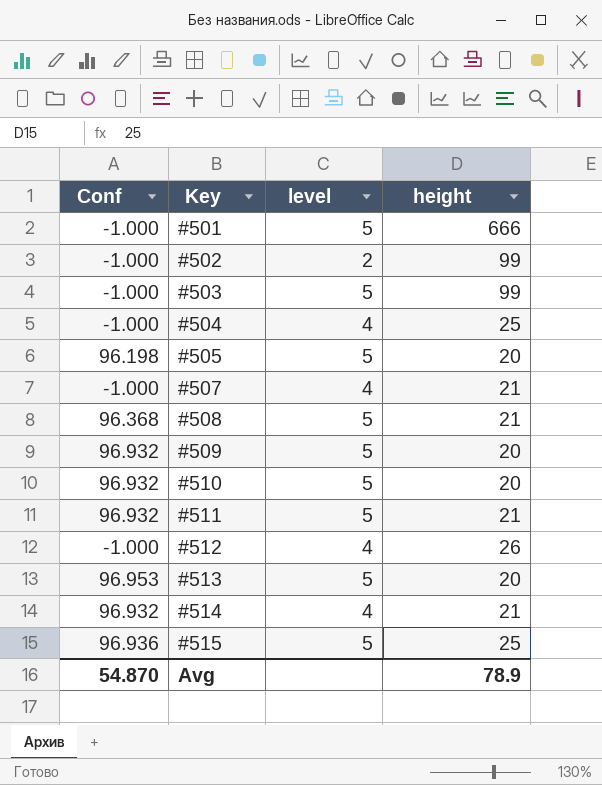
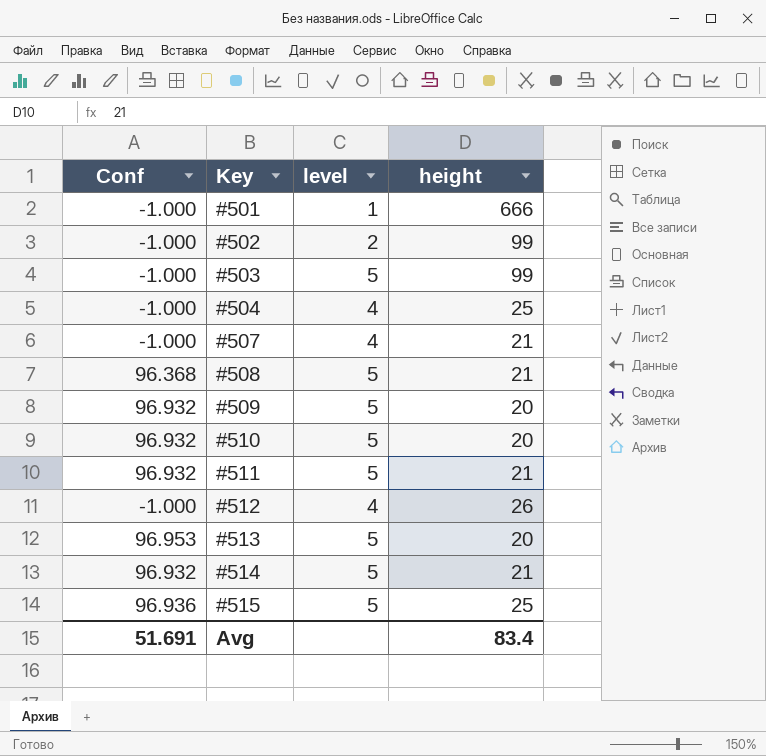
row #505: 96.198 | 5 | 20 -> none
#501 | level: 5 -> 1
#514 | level: 4 -> 5
Avg | Conf: 54.870 -> 51.691
Avg | height: 78.9 -> 83.4

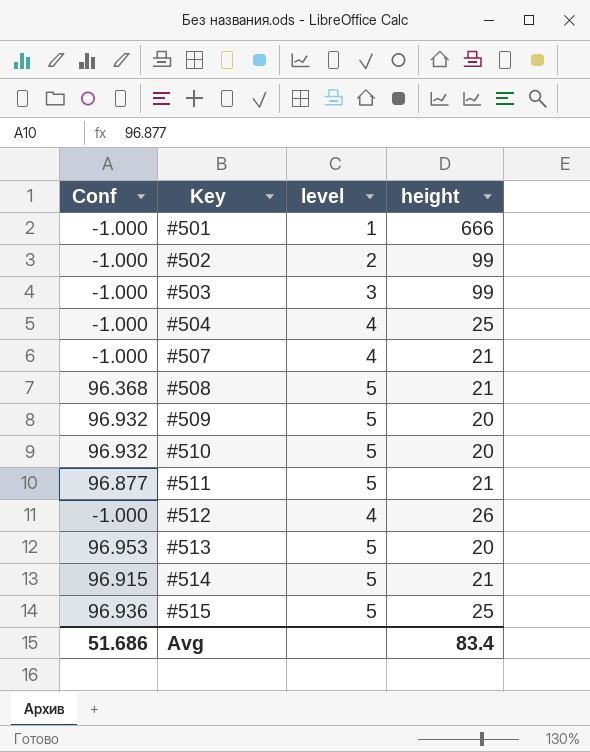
#503 | level: 5 -> 3
#511 | Conf: 96.932 -> 96.877
#514 | Conf: 96.932 -> 96.915
Avg | Conf: 51.691 -> 51.686

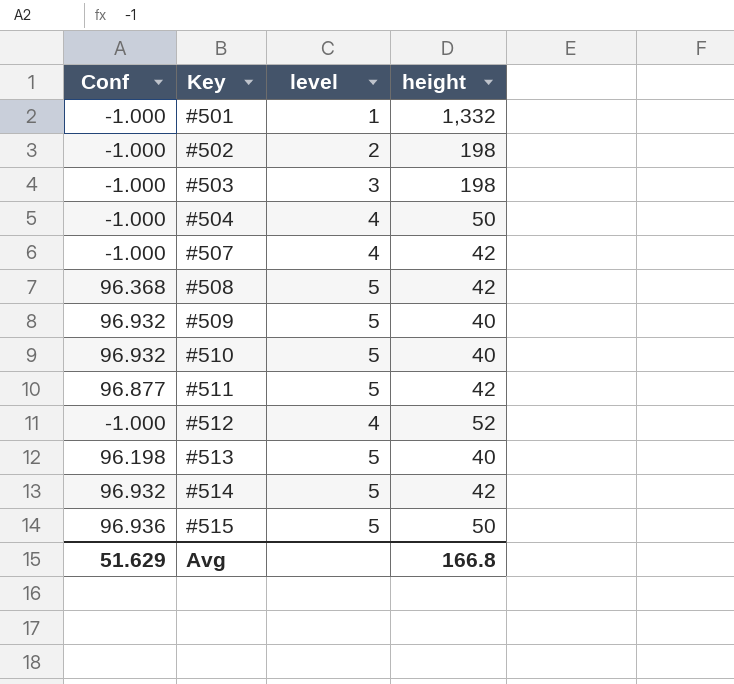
#501 | height: 666 -> 1,332
#502 | height: 99 -> 198
#503 | height: 99 -> 198
#504 | height: 25 -> 50
#507 | height: 21 -> 42
#508 | height: 21 -> 42
#509 | height: 20 -> 40
#510 | height: 20 -> 40
#511 | height: 21 -> 42
#512 | height: 26 -> 52
#513 | Conf: 96.953 -> 96.198
#513 | height: 20 -> 40
#514 | Conf: 96.915 -> 96.932
#514 | height: 21 -> 42
#515 | height: 25 -> 50
Avg | Conf: 51.686 -> 51.629
Avg | height: 83.4 -> 166.8

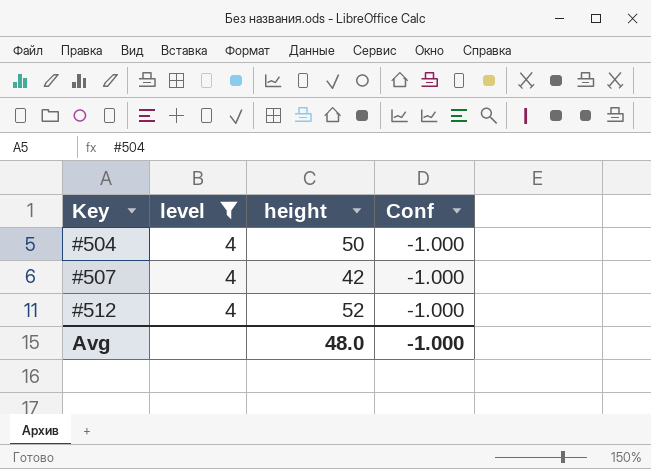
filter: none -> level = 4
column Conf | position: 1 -> 4
Avg | height: 166.8 -> 48.0
Avg | Conf: 51.629 -> -1.000

